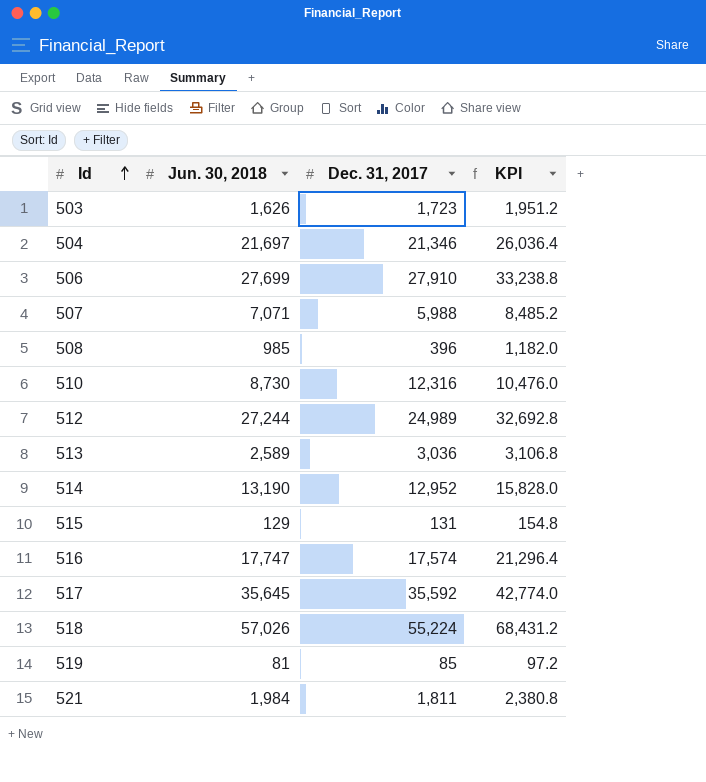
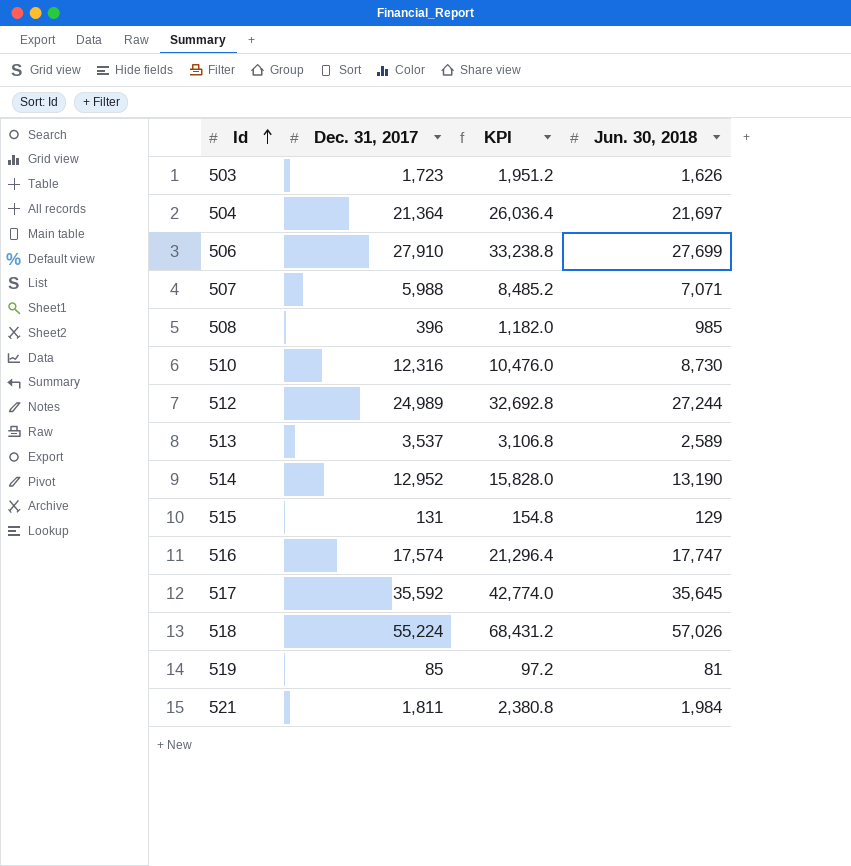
column Jun. 30, 2018 | position: 2 -> 4
504 | Dec. 31, 2017: 21,346 -> 21,364
513 | Dec. 31, 2017: 3,036 -> 3,537

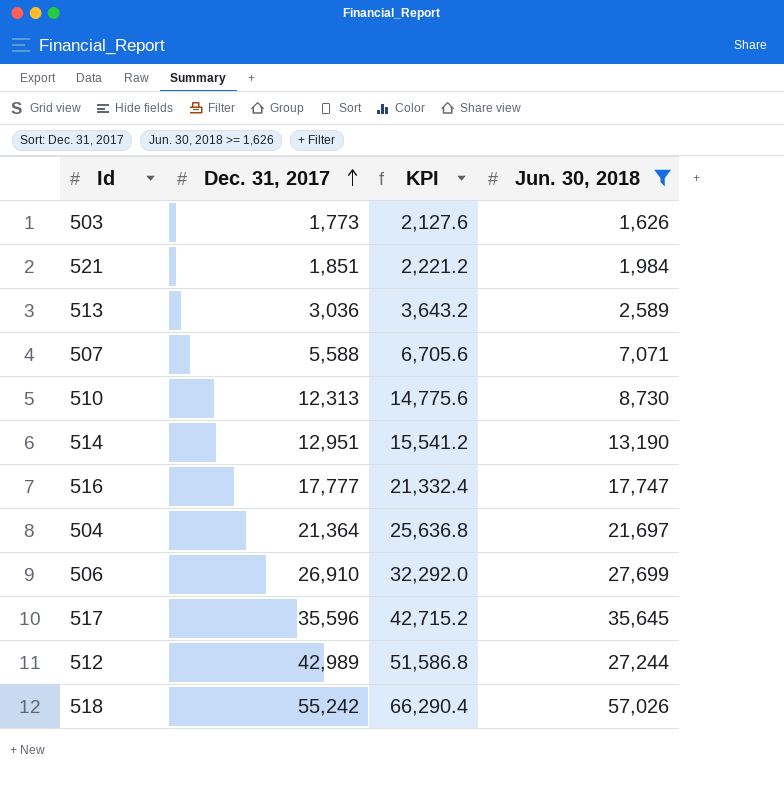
filter: none -> Jun. 30, 2018 >= 1,626
row order: Id ascending -> Dec. 31, 2017 ascending
column KPI | formula: [Jun. 30, 2018] * 1.2 -> [Dec. 31, 2017] * 1.2
503 | Dec. 31, 2017: 1,723 -> 1,773
521 | Dec. 31, 2017: 1,811 -> 1,851
513 | Dec. 31, 2017: 3,537 -> 3,036
507 | Dec. 31, 2017: 5,988 -> 5,588
510 | Dec. 31, 2017: 12,316 -> 12,313
514 | Dec. 31, 2017: 12,952 -> 12,951
516 | Dec. 31, 2017: 17,574 -> 17,777
506 | Dec. 31, 2017: 27,910 -> 26,910
517 | Dec. 31, 2017: 35,592 -> 35,596
512 | Dec. 31, 2017: 24,989 -> 42,989
518 | Dec. 31, 2017: 55,224 -> 55,242

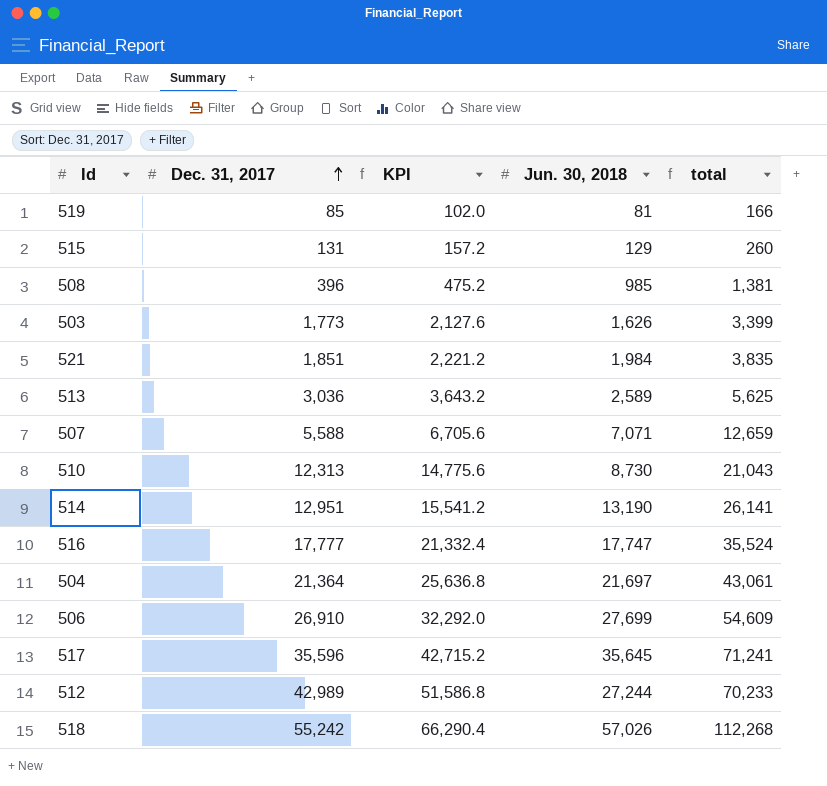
filter: Jun. 30, 2018 >= 1,626 -> none
column total | formula: none -> [Dec. 31, 2017] + [Jun. 30, 2018]

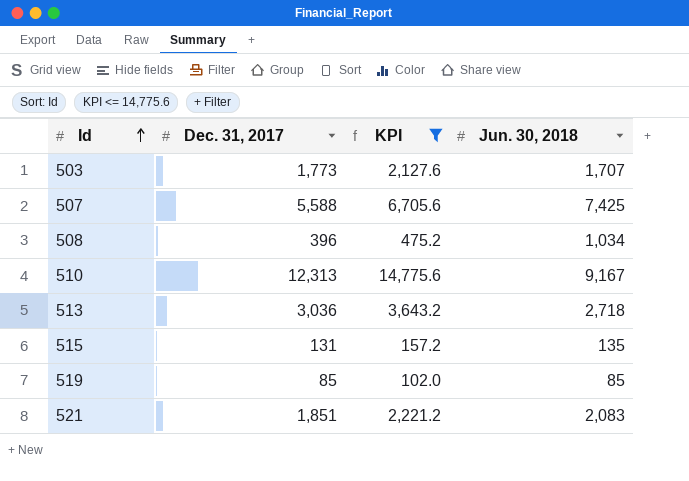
filter: none -> KPI <= 14,775.6
row order: Dec. 31, 2017 ascending -> Id ascending
column total | formula: [Dec. 31, 2017] + [Jun. 30, 2018] -> none
503 | Jun. 30, 2018: 1,626 -> 1,707
507 | Jun. 30, 2018: 7,071 -> 7,425
508 | Jun. 30, 2018: 985 -> 1,034
510 | Jun. 30, 2018: 8,730 -> 9,167
513 | Jun. 30, 2018: 2,589 -> 2,718
515 | Jun. 30, 2018: 129 -> 135
519 | Jun. 30, 2018: 81 -> 85
521 | Jun. 30, 2018: 1,984 -> 2,083

